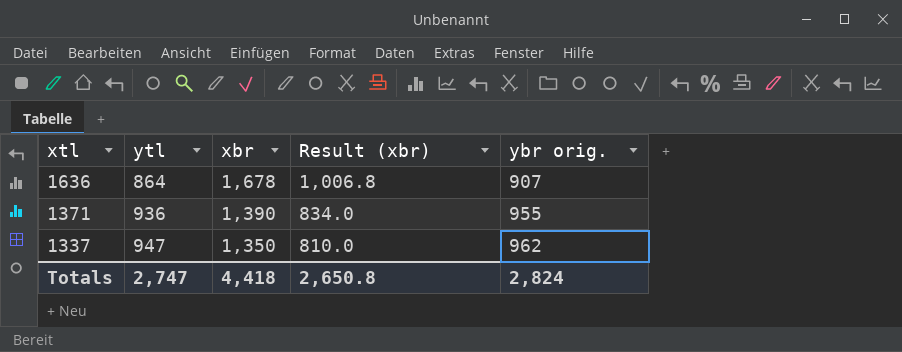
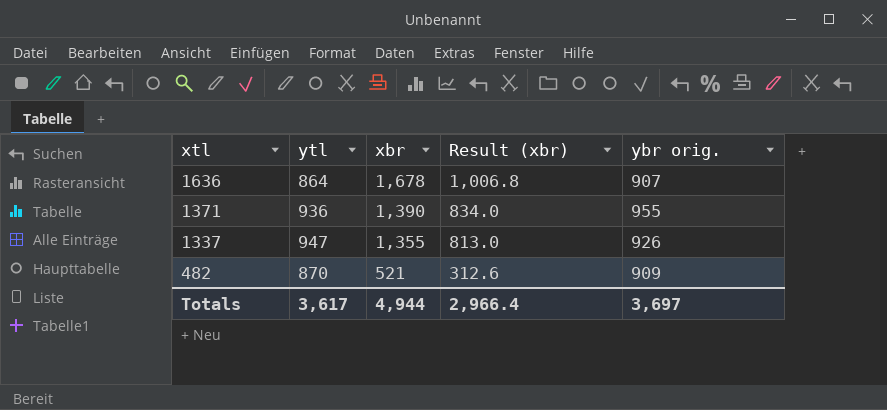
1337 | xbr: 1,350 -> 1,355
1337 | Result (xbr): 810.0 -> 813.0
1337 | ybr orig.: 962 -> 926
row 482: none -> 870 | 521 | 312.6 | 909
Totals | ytl: 2,747 -> 3,617
Totals | xbr: 4,418 -> 4,944
Totals | Result (xbr): 2,650.8 -> 2,966.4
Totals | ybr orig.: 2,824 -> 3,697

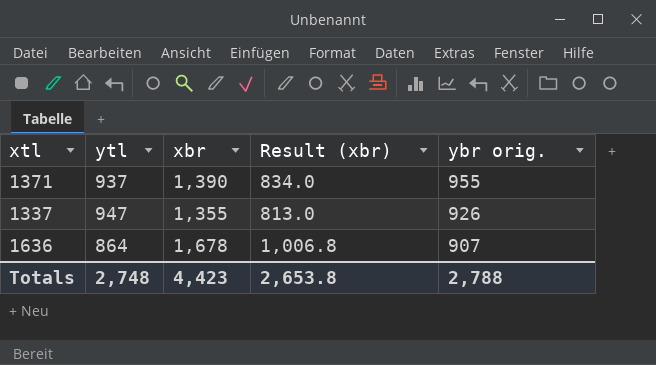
row order: xtl descending -> ybr orig. descending
row 482: 870 | 521 | 312.6 | 909 -> none
1371 | ytl: 936 -> 937
Totals | ytl: 3,617 -> 2,748
Totals | xbr: 4,944 -> 4,423
Totals | Result (xbr): 2,966.4 -> 2,653.8
Totals | ybr orig.: 3,697 -> 2,788

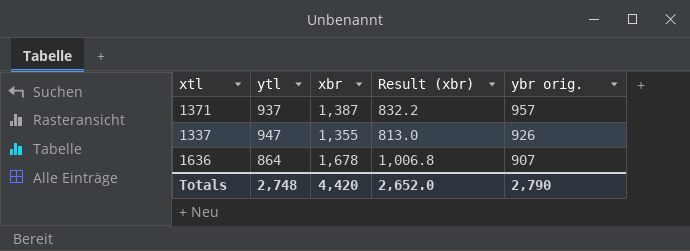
1371 | xbr: 1,390 -> 1,387
1371 | Result (xbr): 834.0 -> 832.2
1371 | ybr orig.: 955 -> 957
Totals | xbr: 4,423 -> 4,420
Totals | Result (xbr): 2,653.8 -> 2,652.0
Totals | ybr orig.: 2,788 -> 2,790

